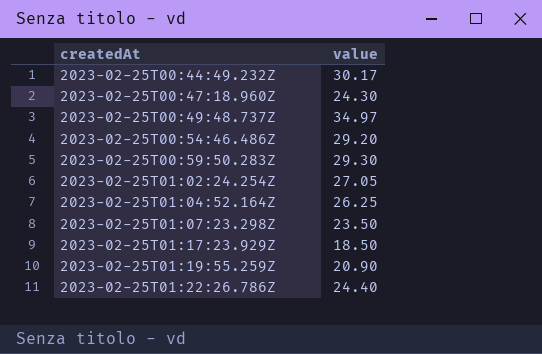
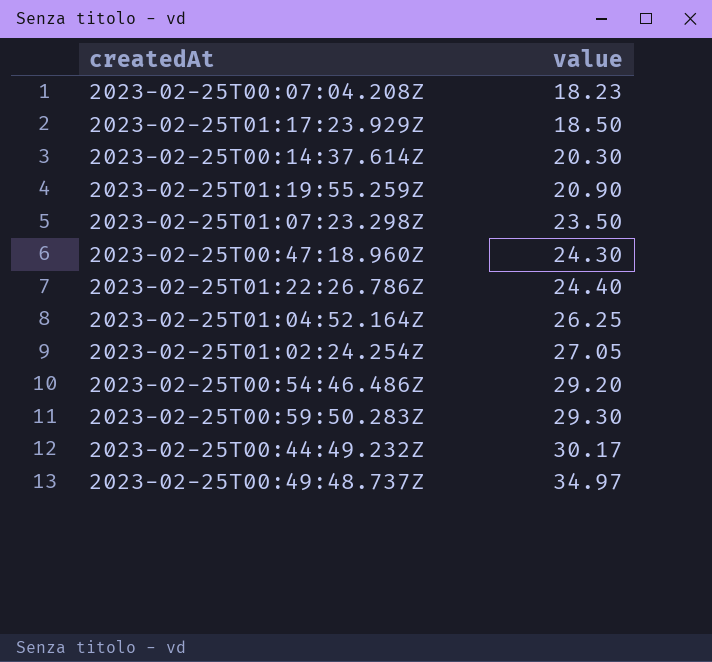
row order: createdAt ascending -> value ascending
row 2023-02-25T00:07:04.208Z: none -> 18.23
row 2023-02-25T00:14:37.614Z: none -> 20.30

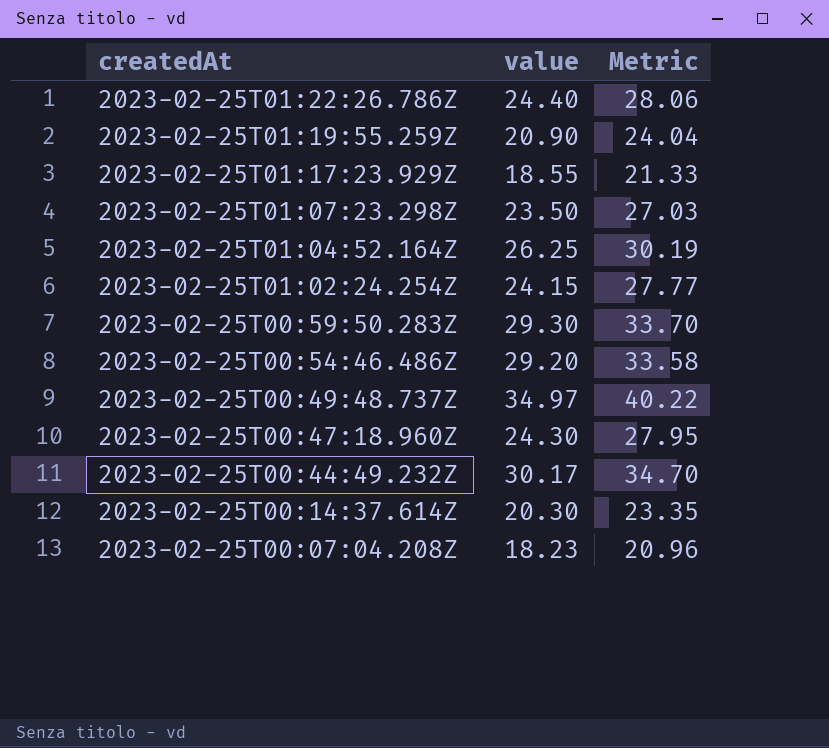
row order: value ascending -> createdAt descending
column Metric | formula: none -> [value] * 1.15
2023-02-25T01:17:23.929Z | value: 18.50 -> 18.55
2023-02-25T01:02:24.254Z | value: 27.05 -> 24.15

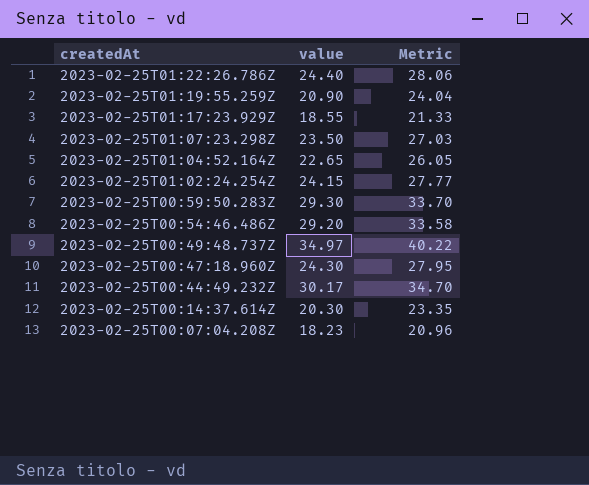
2023-02-25T01:04:52.164Z | value: 26.25 -> 22.65
2023-02-25T01:04:52.164Z | Metric: 30.19 -> 26.05

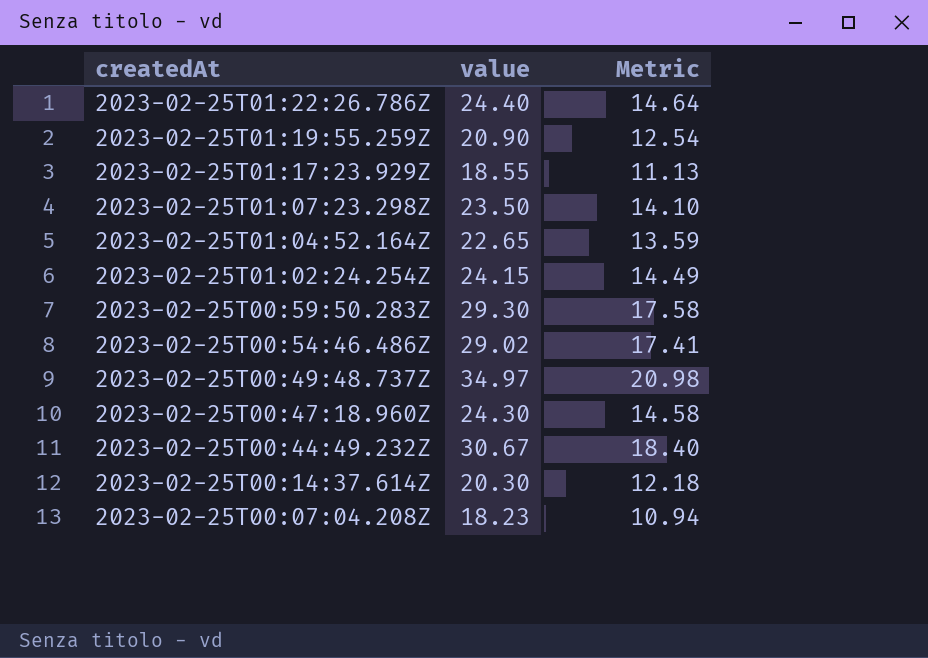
column Metric | formula: [value] * 1.15 -> [value] * 0.6
2023-02-25T00:54:46.486Z | value: 29.20 -> 29.02
2023-02-25T00:44:49.232Z | value: 30.17 -> 30.67

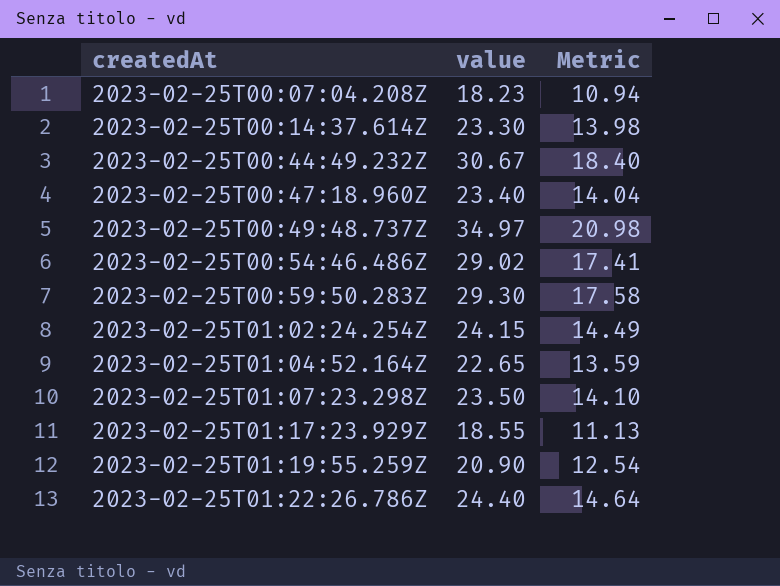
row order: createdAt descending -> createdAt ascending
2023-02-25T00:14:37.614Z | value: 20.30 -> 23.30
2023-02-25T00:14:37.614Z | Metric: 12.18 -> 13.98
2023-02-25T00:47:18.960Z | value: 24.30 -> 23.40
2023-02-25T00:47:18.960Z | Metric: 14.58 -> 14.04

